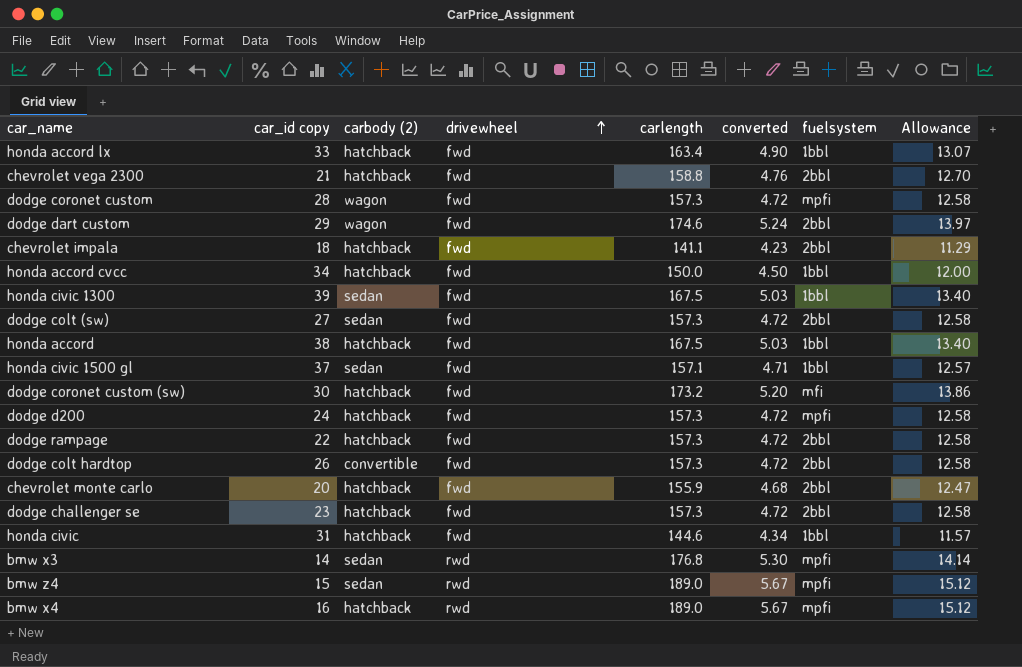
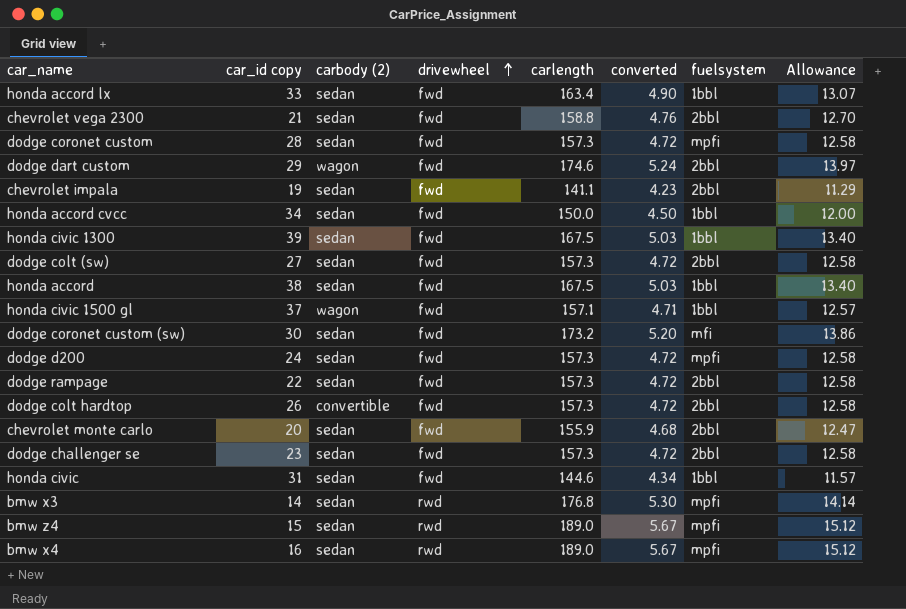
honda accord lx | carbody (2): hatchback -> sedan
chevrolet vega 2300 | carbody (2): hatchback -> sedan
dodge coronet custom | carbody (2): wagon -> sedan
chevrolet impala | car_id copy: 18 -> 19
chevrolet impala | carbody (2): hatchback -> sedan
honda accord cvcc | carbody (2): hatchback -> sedan
honda accord | carbody (2): hatchback -> sedan
honda civic 1500 gl | carbody (2): sedan -> wagon
dodge coronet custom (sw) | carbody (2): hatchback -> sedan
dodge d200 | carbody (2): hatchback -> sedan
dodge rampage | carbody (2): hatchback -> sedan
chevrolet monte carlo | carbody (2): hatchback -> sedan
dodge challenger se | carbody (2): hatchback -> sedan
honda civic | carbody (2): hatchback -> sedan
bmw x4 | carbody (2): hatchback -> sedan

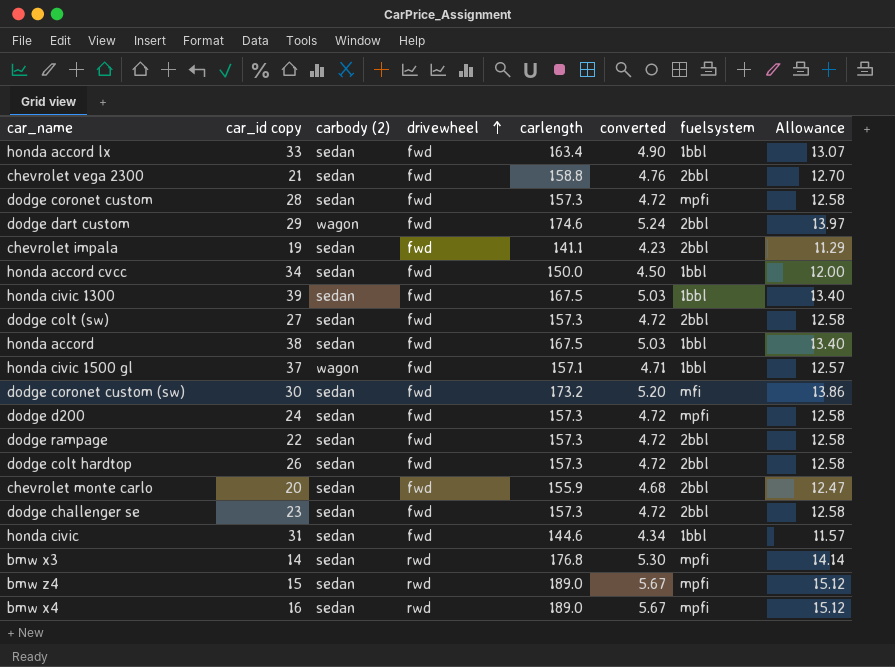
dodge colt hardtop | carbody (2): convertible -> sedan

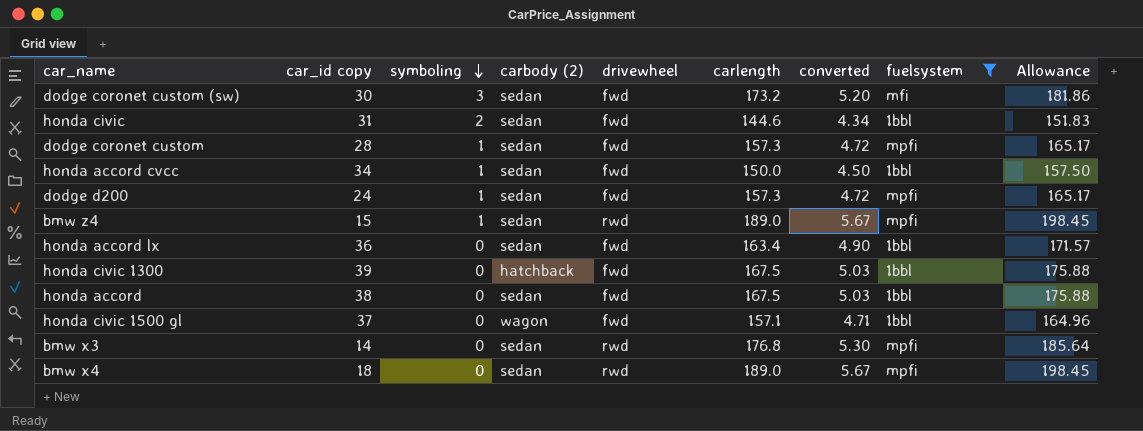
filter: none -> fuelsystem != 2bbl
row order: drivewheel ascending -> symboling descending
column symboling | position: none -> 3
column Allowance | formula: [carlength] * 0.08 -> [carlength] * 1.05
honda accord lx | car_id copy: 33 -> 36
honda civic 1300 | carbody (2): sedan -> hatchback
bmw x4 | car_id copy: 16 -> 18

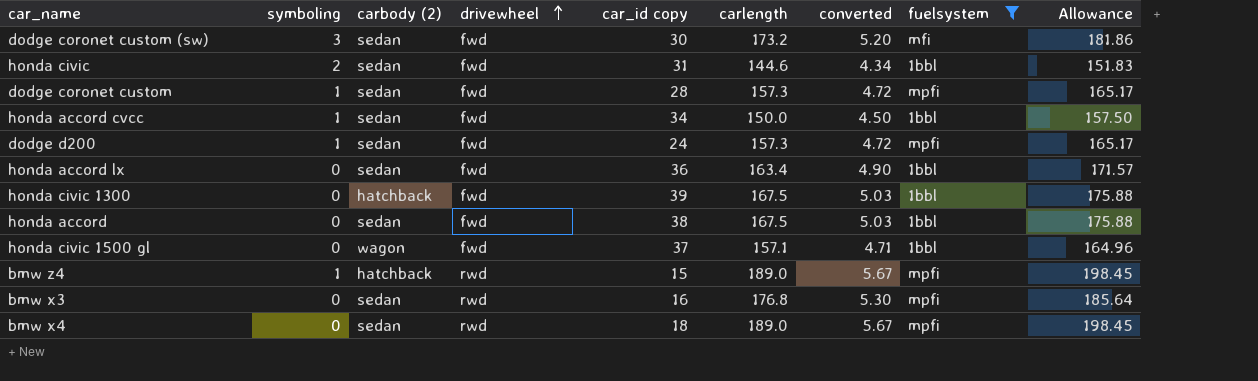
row order: symboling descending -> drivewheel ascending
column car_id copy | position: 2 -> 5
bmw z4 | carbody (2): sedan -> hatchback
bmw x3 | car_id copy: 14 -> 16

